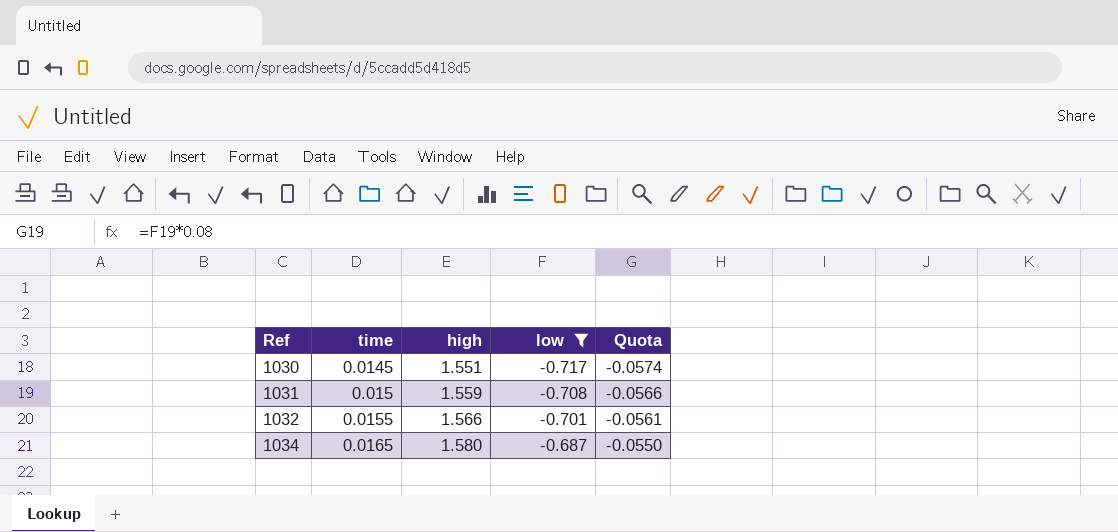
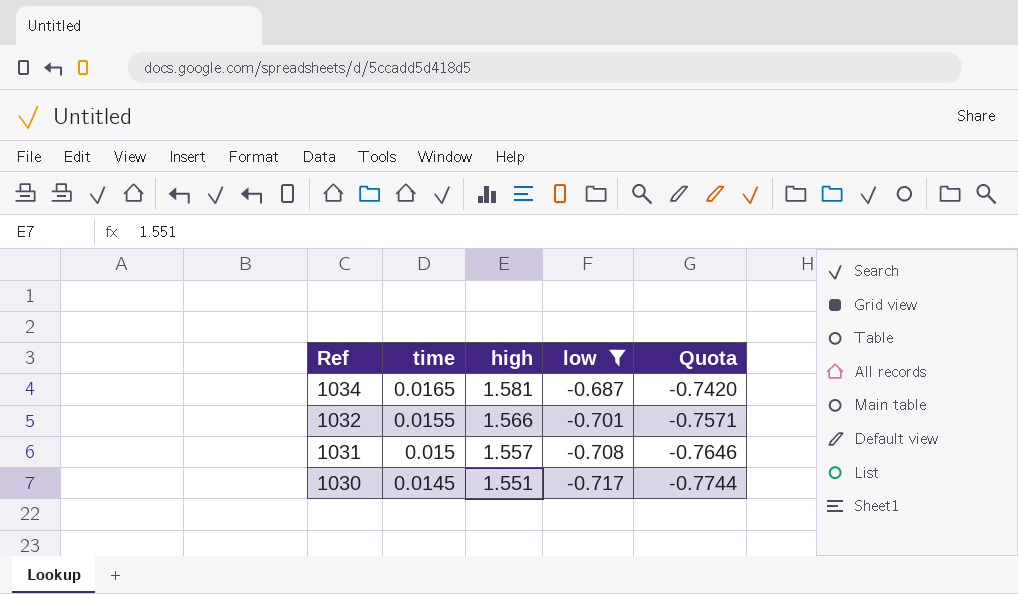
row order: Ref ascending -> Ref descending
column Quota | formula: [low] * 0.08 -> [low] * 1.08
1034 | high: 1.580 -> 1.581
1031 | high: 1.559 -> 1.557

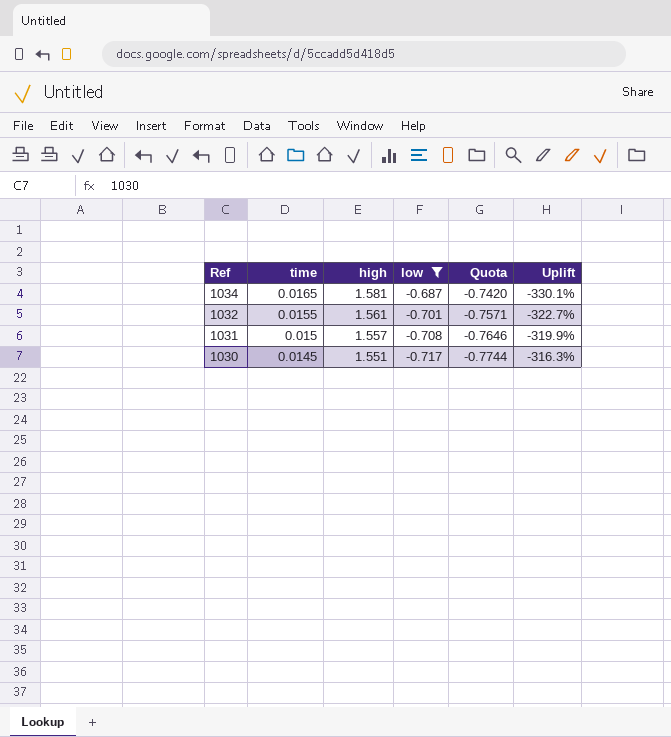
column Uplift | formula: none -> ([high] - [low]) / [low]
1032 | high: 1.566 -> 1.561

